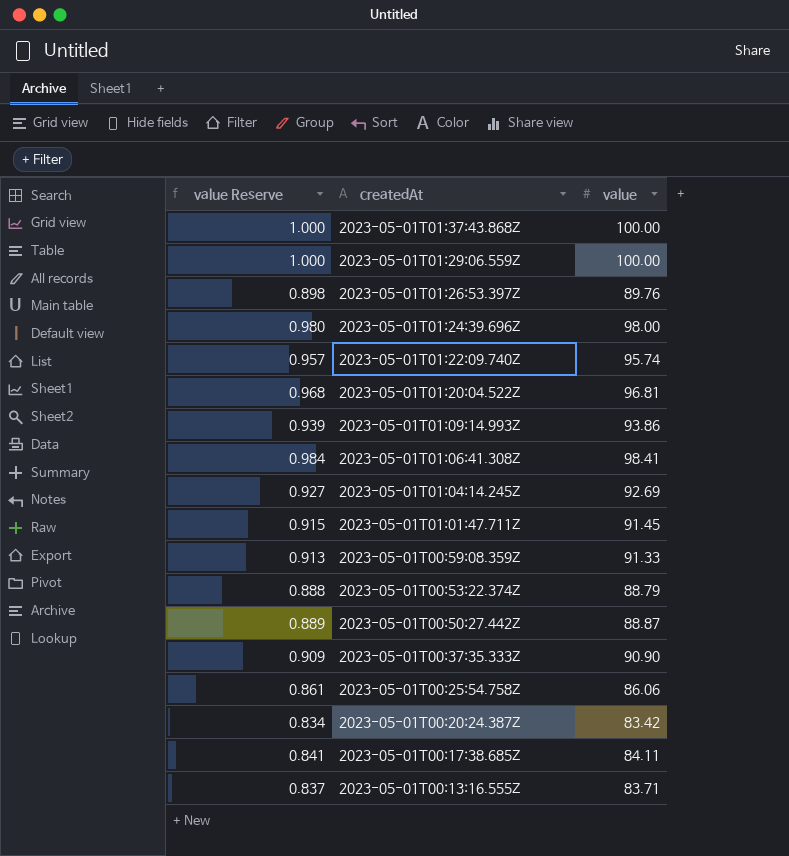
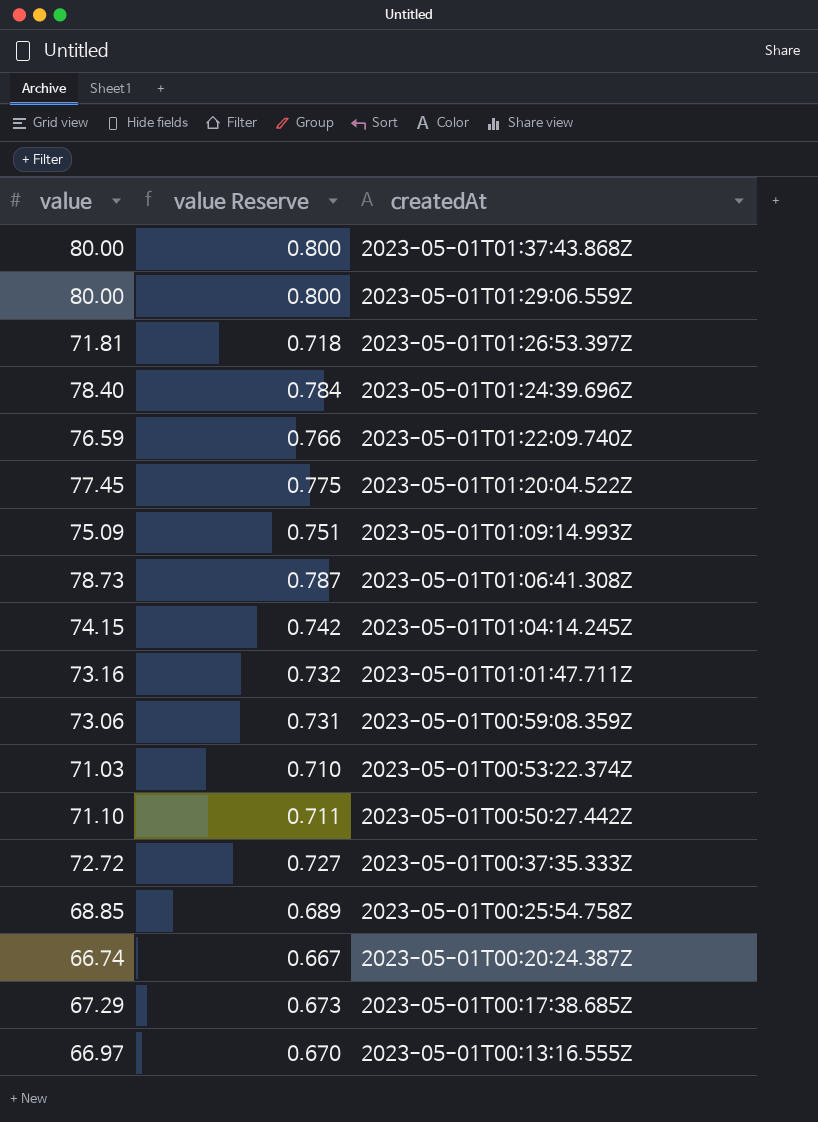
column value | position: 3 -> 1
2023-05-01T01:37:43.868Z | value: 100.00 -> 80.00
2023-05-01T01:37:43.868Z | value Reserve: 1.000 -> 0.800
2023-05-01T01:29:06.559Z | value: 100.00 -> 80.00
2023-05-01T01:29:06.559Z | value Reserve: 1.000 -> 0.800
2023-05-01T01:26:53.397Z | value: 89.76 -> 71.81
2023-05-01T01:26:53.397Z | value Reserve: 0.898 -> 0.718
2023-05-01T01:24:39.696Z | value: 98.00 -> 78.40
2023-05-01T01:24:39.696Z | value Reserve: 0.980 -> 0.784
2023-05-01T01:22:09.740Z | value: 95.74 -> 76.59
2023-05-01T01:22:09.740Z | value Reserve: 0.957 -> 0.766
2023-05-01T01:20:04.522Z | value: 96.81 -> 77.45
2023-05-01T01:20:04.522Z | value Reserve: 0.968 -> 0.775
2023-05-01T01:09:14.993Z | value: 93.86 -> 75.09
2023-05-01T01:09:14.993Z | value Reserve: 0.939 -> 0.751
2023-05-01T01:06:41.308Z | value: 98.41 -> 78.73
2023-05-01T01:06:41.308Z | value Reserve: 0.984 -> 0.787
2023-05-01T01:04:14.245Z | value: 92.69 -> 74.15
2023-05-01T01:04:14.245Z | value Reserve: 0.927 -> 0.742
2023-05-01T01:01:47.711Z | value: 91.45 -> 73.16
2023-05-01T01:01:47.711Z | value Reserve: 0.915 -> 0.732
2023-05-01T00:59:08.359Z | value: 91.33 -> 73.06
2023-05-01T00:59:08.359Z | value Reserve: 0.913 -> 0.731
2023-05-01T00:53:22.374Z | value: 88.79 -> 71.03
2023-05-01T00:53:22.374Z | value Reserve: 0.888 -> 0.710
2023-05-01T00:50:27.442Z | value: 88.87 -> 71.10
2023-05-01T00:50:27.442Z | value Reserve: 0.889 -> 0.711
2023-05-01T00:37:35.333Z | value: 90.90 -> 72.72
2023-05-01T00:37:35.333Z | value Reserve: 0.909 -> 0.727
2023-05-01T00:25:54.758Z | value: 86.06 -> 68.85
2023-05-01T00:25:54.758Z | value Reserve: 0.861 -> 0.689
2023-05-01T00:20:24.387Z | value: 83.42 -> 66.74
2023-05-01T00:20:24.387Z | value Reserve: 0.834 -> 0.667
2023-05-01T00:17:38.685Z | value: 84.11 -> 67.29
2023-05-01T00:17:38.685Z | value Reserve: 0.841 -> 0.673
2023-05-01T00:13:16.555Z | value: 83.71 -> 66.97
2023-05-01T00:13:16.555Z | value Reserve: 0.837 -> 0.670

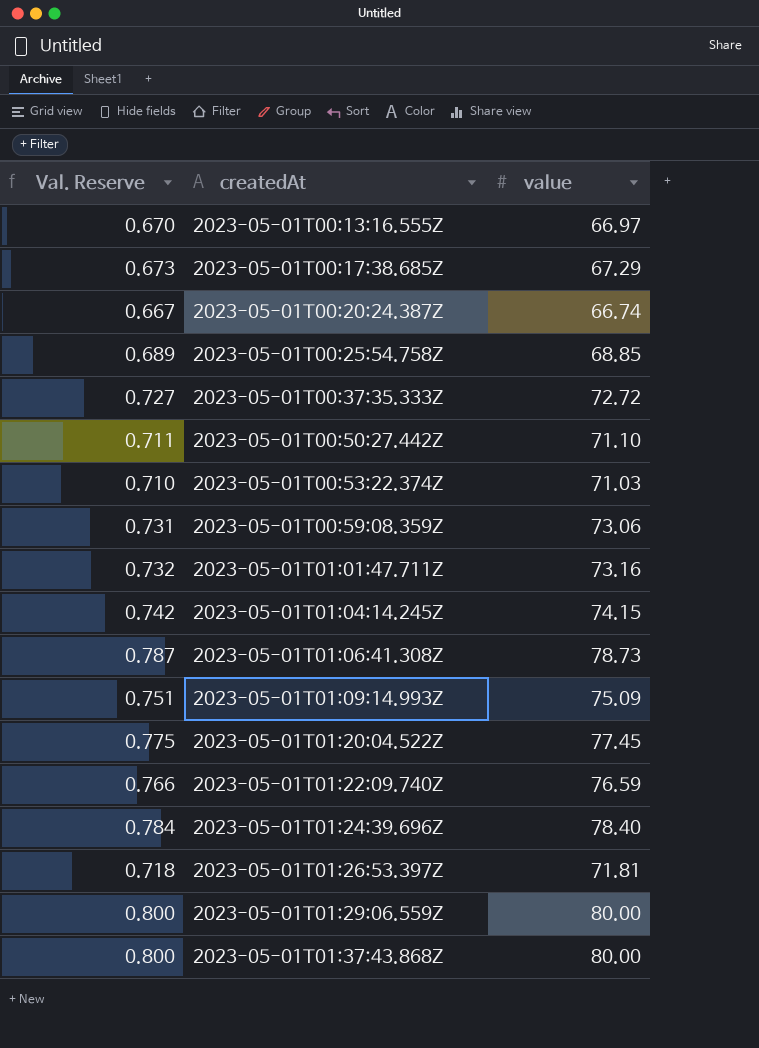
row order: createdAt descending -> createdAt ascending
column name: value Reserve -> Val. Reserve
column value | position: 1 -> 3

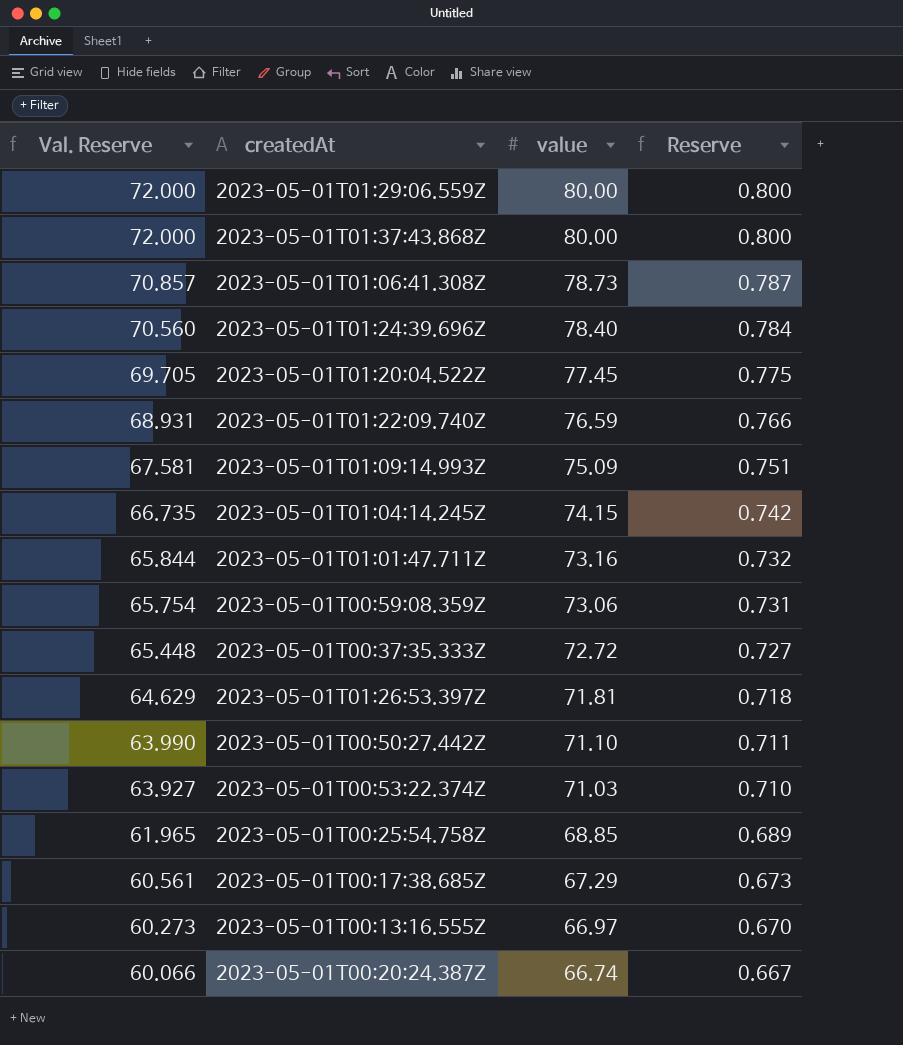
row order: createdAt ascending -> Val. Reserve descending
column Val. Reserve | formula: [value] * 0.01 -> [value] * 0.9
column Reserve | formula: none -> [value] * 0.01

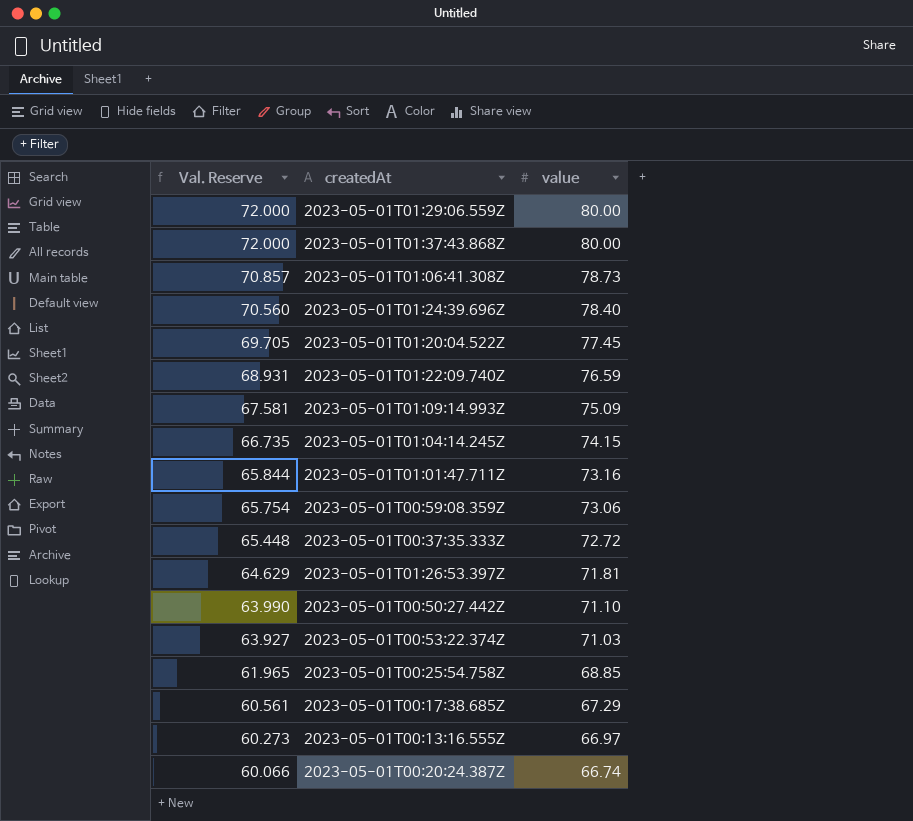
column Reserve | formula: [value] * 0.01 -> none

